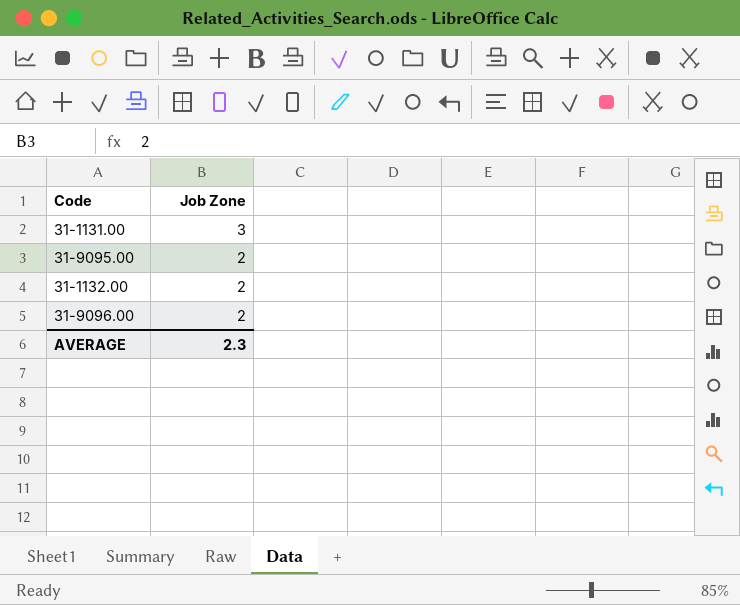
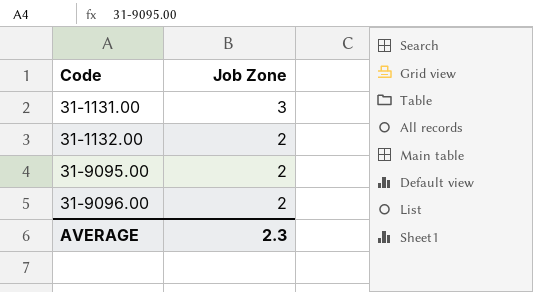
row order: Job Zone descending -> Code ascending

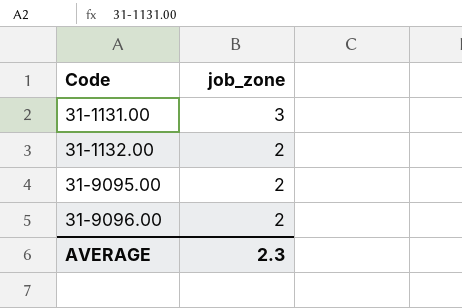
column name: Job Zone -> job_zone

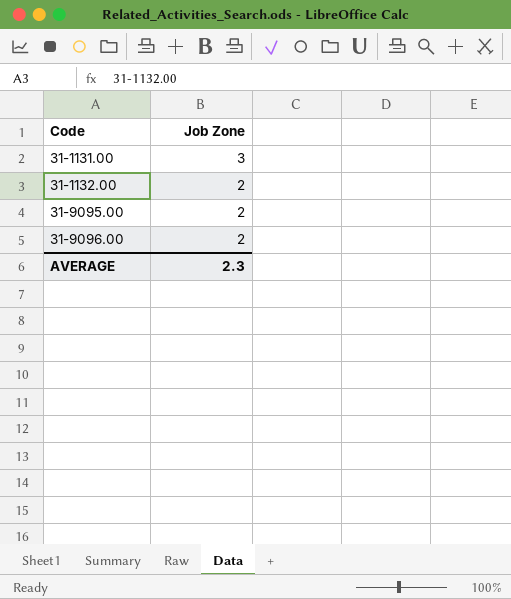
column name: job_zone -> Job Zone

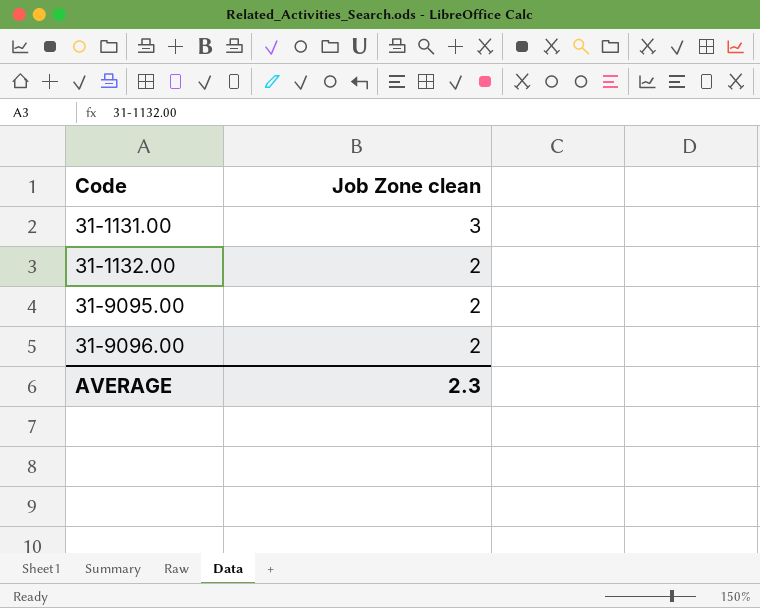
column name: Job Zone -> Job Zone clean

